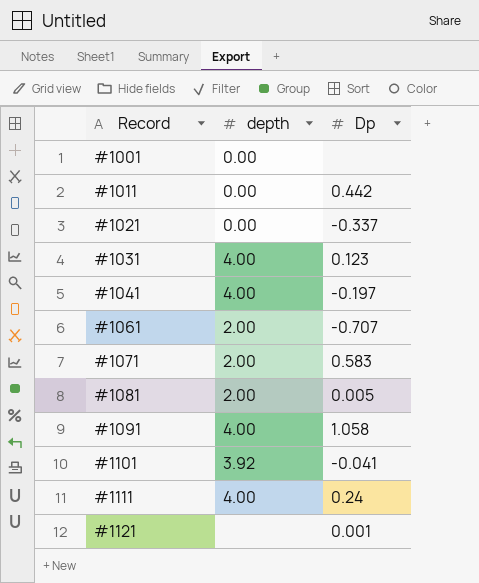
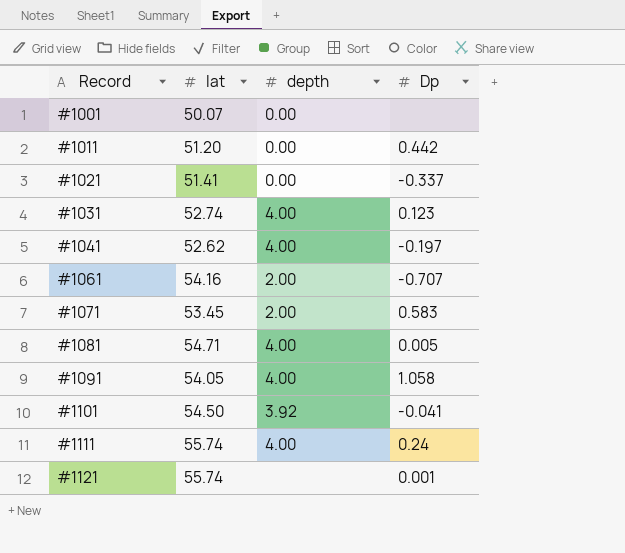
column lat | position: none -> 2
#1081 | depth: 2.00 -> 4.00

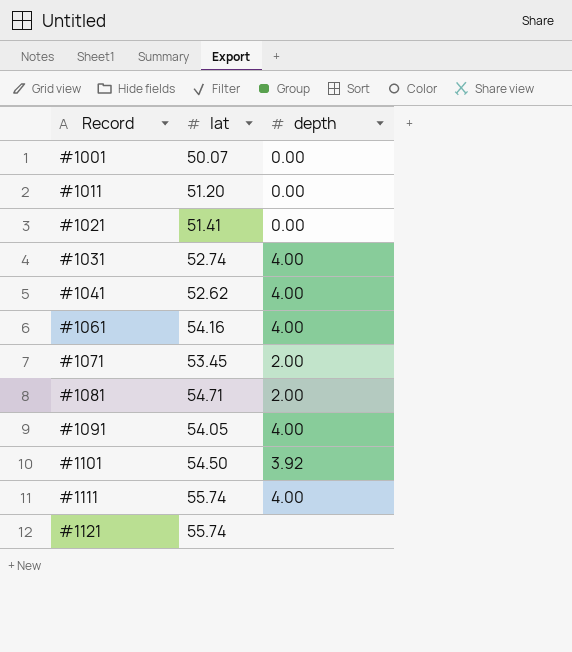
column Dp | position: 4 -> none
#1061 | depth: 2.00 -> 4.00
#1081 | depth: 4.00 -> 2.00

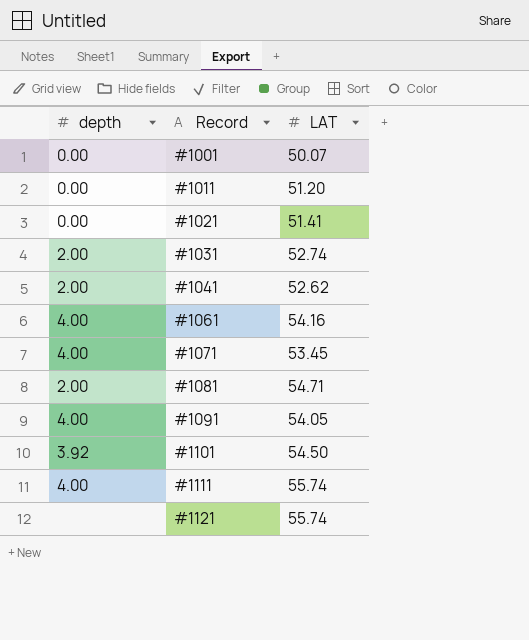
column depth | position: 3 -> 1
column name: lat -> LAT
#1031 | depth: 4.00 -> 2.00
#1041 | depth: 4.00 -> 2.00
#1071 | depth: 2.00 -> 4.00

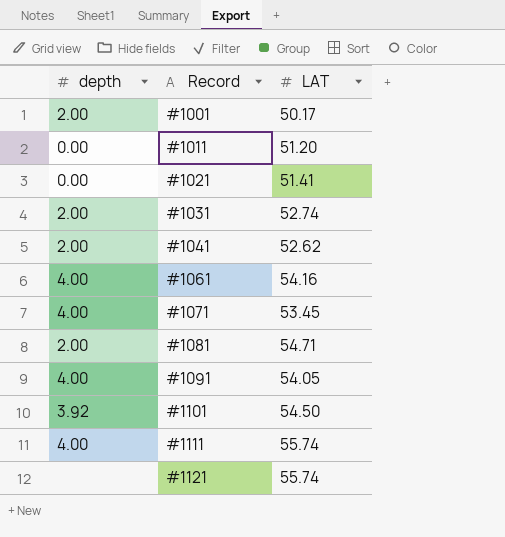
#1001 | depth: 0.00 -> 2.00
#1001 | LAT: 50.07 -> 50.17

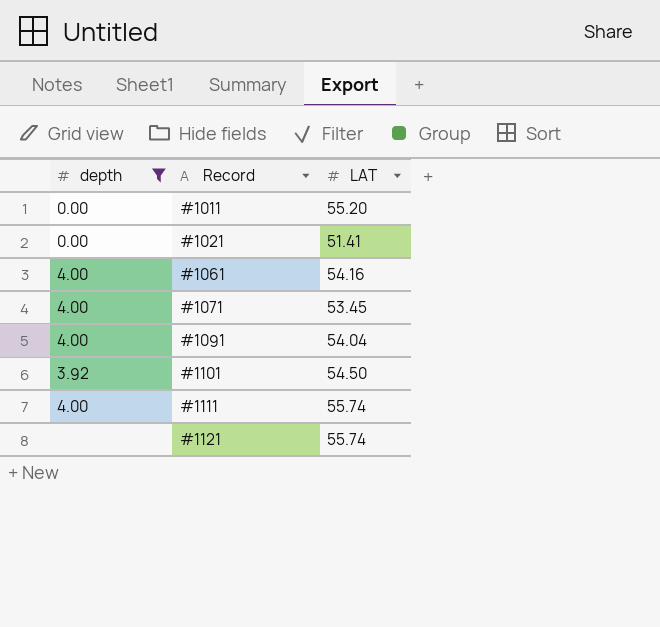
filter: none -> depth != 2.00
#1011 | LAT: 51.20 -> 55.20
#1091 | LAT: 54.05 -> 54.04

